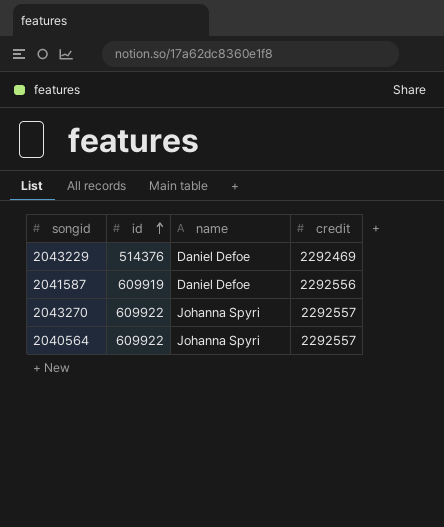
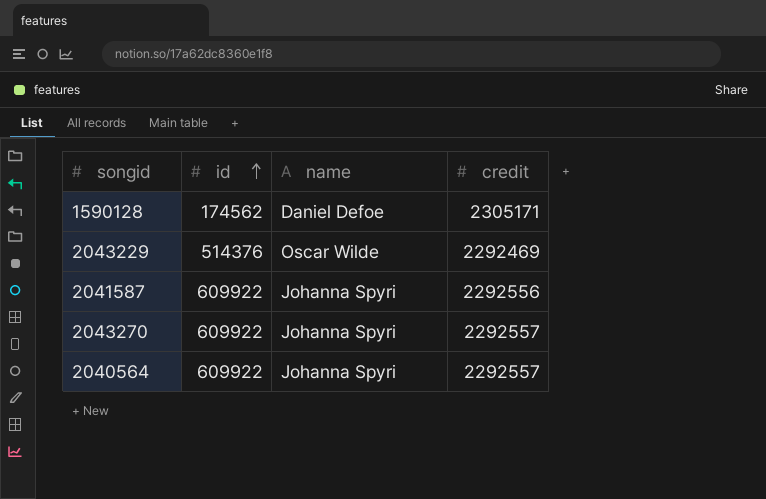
row 1590128: none -> 174562 | Daniel Defoe | 2305171
2043229 | name: Daniel Defoe -> Oscar Wilde
2041587 | id: 609919 -> 609922
2041587 | name: Daniel Defoe -> Johanna Spyri

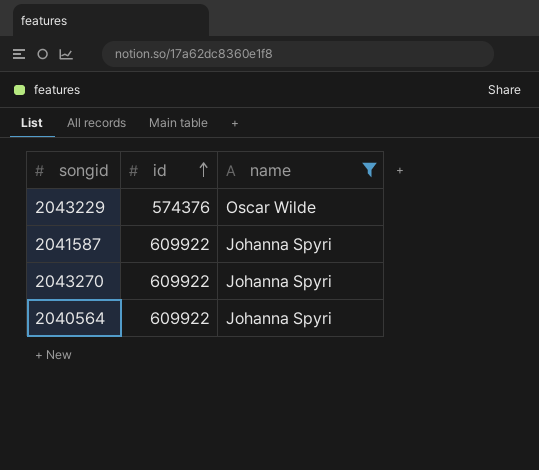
filter: none -> name != Daniel Defoe
column credit | position: 4 -> none
2043229 | id: 514376 -> 574376

